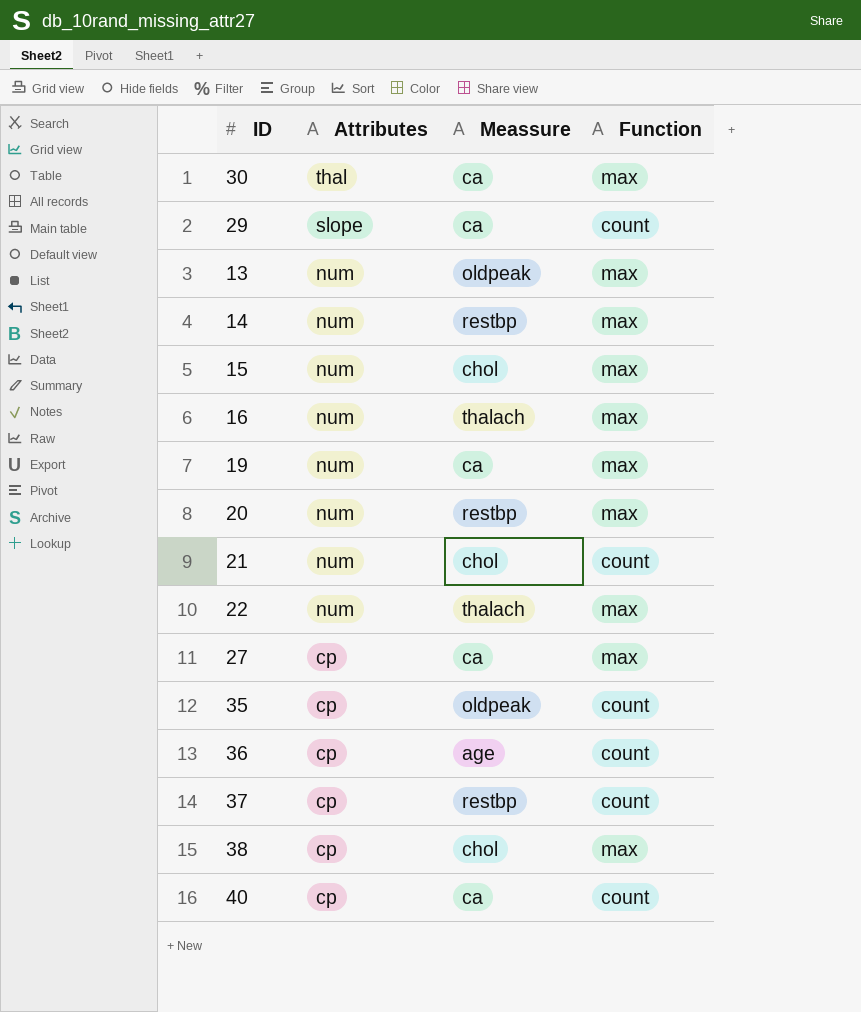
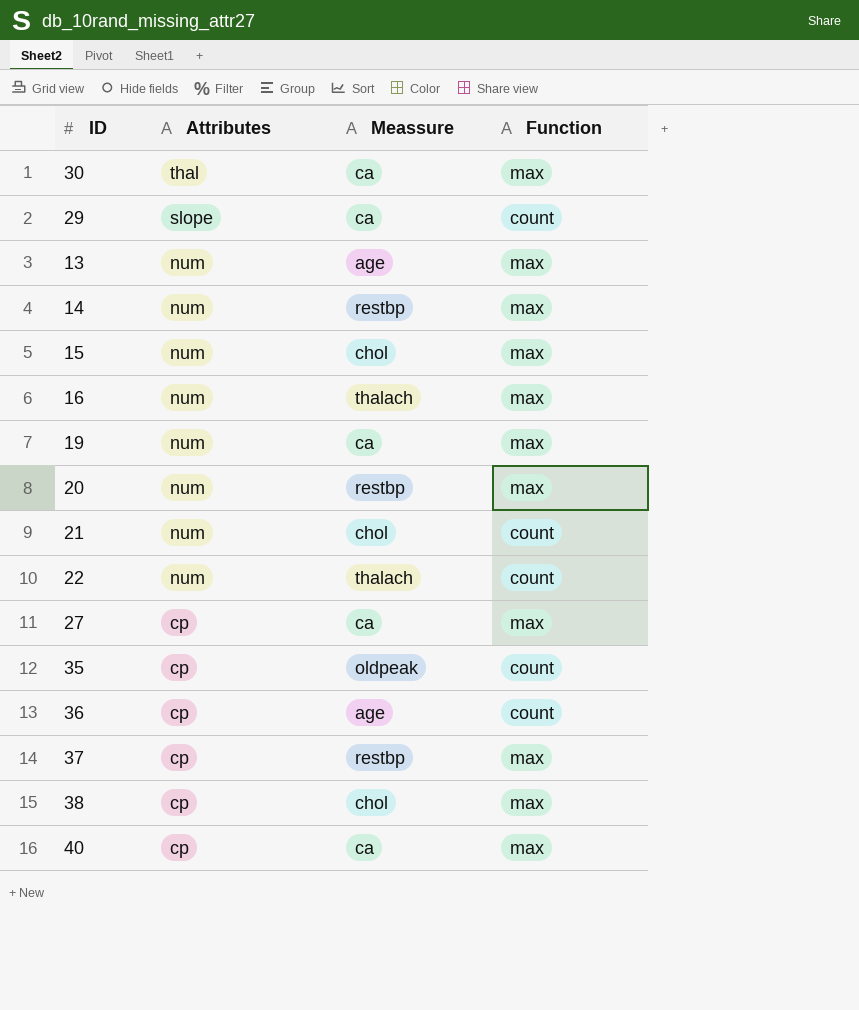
13 | Meassure: oldpeak -> age
22 | Function: max -> count
37 | Function: count -> max
40 | Function: count -> max

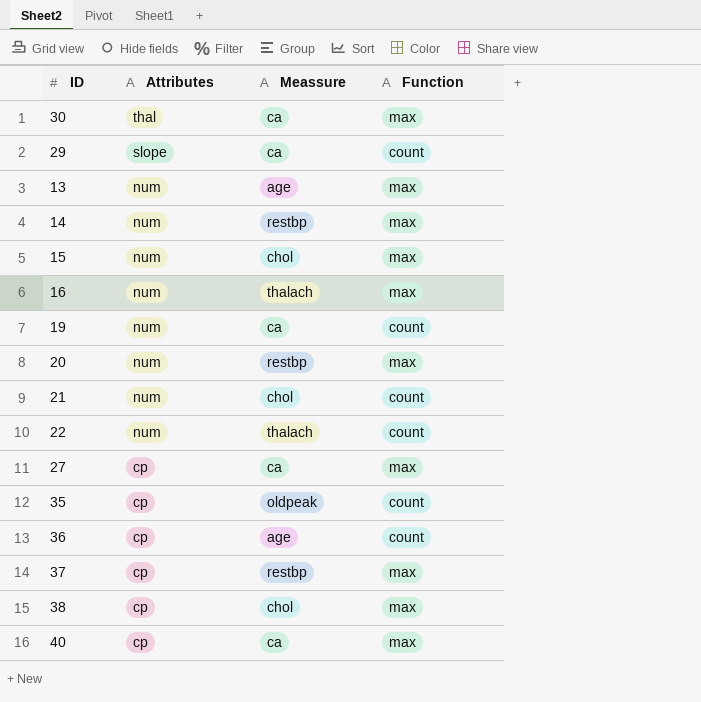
19 | Function: max -> count

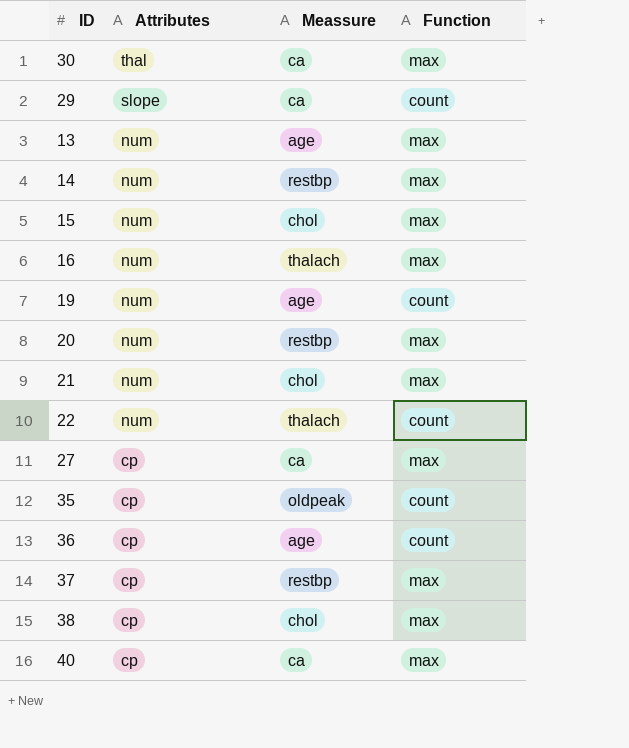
19 | Meassure: ca -> age
21 | Function: count -> max

